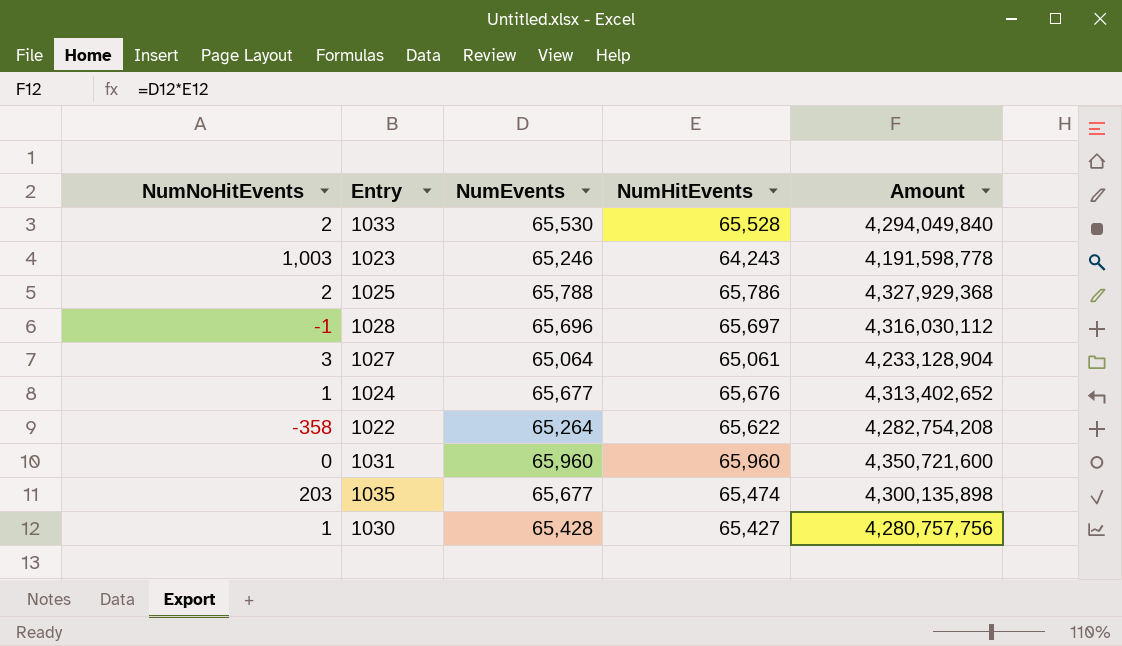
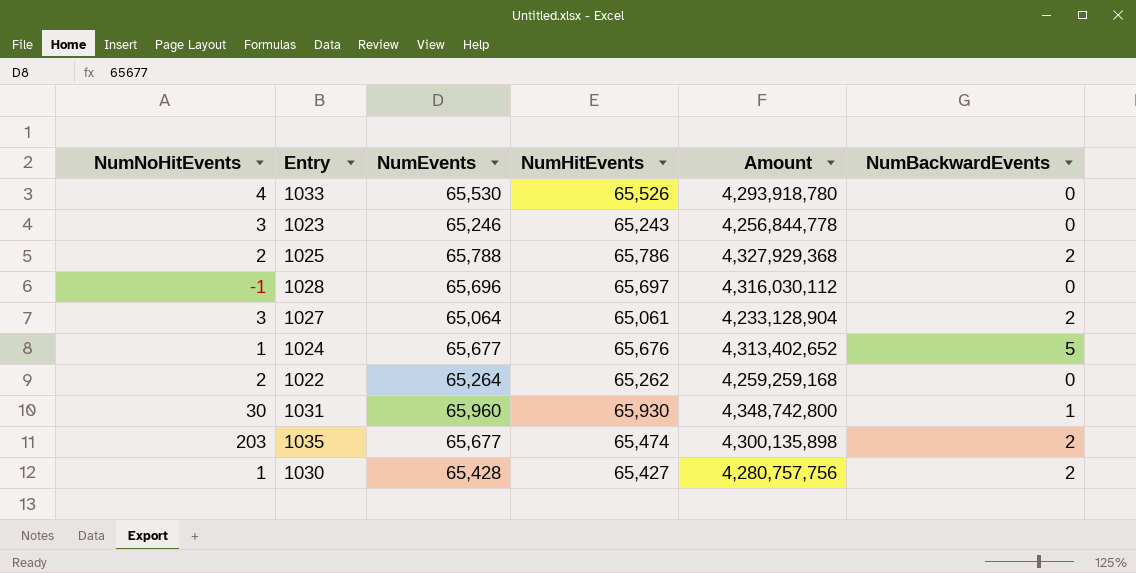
column NumBackwardEvents | position: none -> 6
1033 | NumNoHitEvents: 2 -> 4
1033 | NumHitEvents: 65,528 -> 65,526
1033 | Amount: 4,294,049,840 -> 4,293,918,780
1023 | NumNoHitEvents: 1,003 -> 3
1023 | NumHitEvents: 64,243 -> 65,243
1023 | Amount: 4,191,598,778 -> 4,256,844,778
1022 | NumNoHitEvents: -358 -> 2
1022 | NumHitEvents: 65,622 -> 65,262
1022 | Amount: 4,282,754,208 -> 4,259,259,168
1031 | NumNoHitEvents: 0 -> 30
1031 | NumHitEvents: 65,960 -> 65,930
1031 | Amount: 4,350,721,600 -> 4,348,742,800

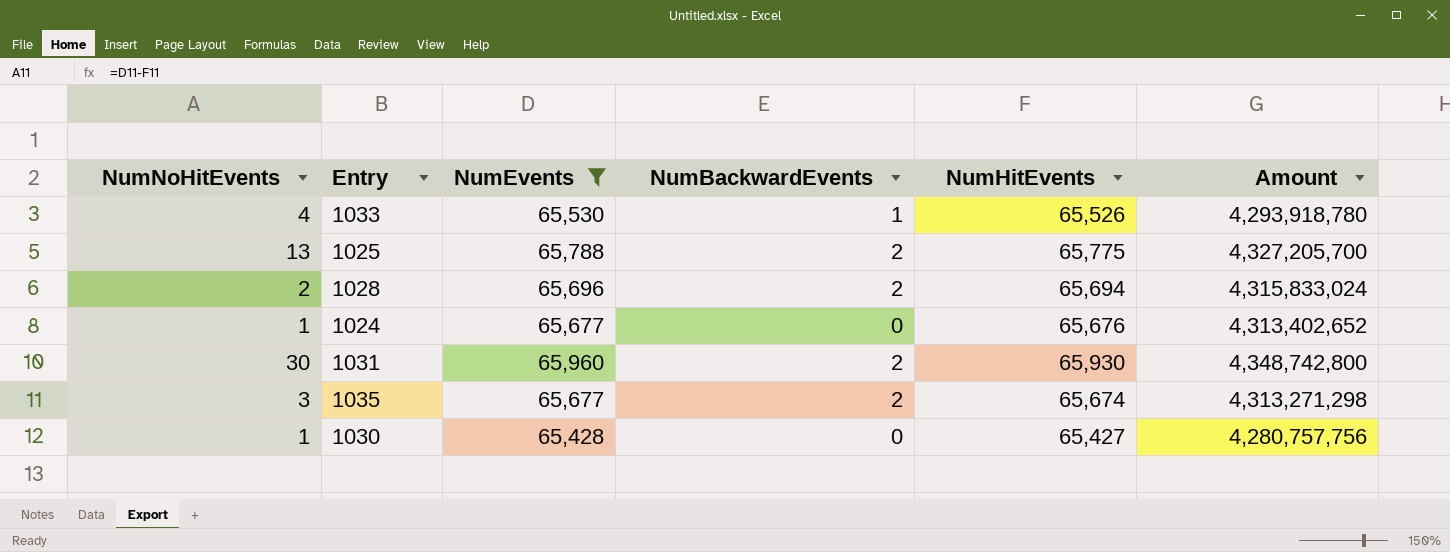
filter: none -> NumEvents >= 65,428
column NumBackwardEvents | position: 6 -> 4
1033 | NumBackwardEvents: 0 -> 1
1025 | NumNoHitEvents: 2 -> 13
1025 | NumHitEvents: 65,786 -> 65,775
1025 | Amount: 4,327,929,368 -> 4,327,205,700
1028 | NumNoHitEvents: -1 -> 2
1028 | NumBackwardEvents: 0 -> 2
1028 | NumHitEvents: 65,697 -> 65,694
1028 | Amount: 4,316,030,112 -> 4,315,833,024
1024 | NumBackwardEvents: 5 -> 0
1031 | NumBackwardEvents: 1 -> 2
1035 | NumNoHitEvents: 203 -> 3
1035 | NumHitEvents: 65,474 -> 65,674
1035 | Amount: 4,300,135,898 -> 4,313,271,298
1030 | NumBackwardEvents: 2 -> 0

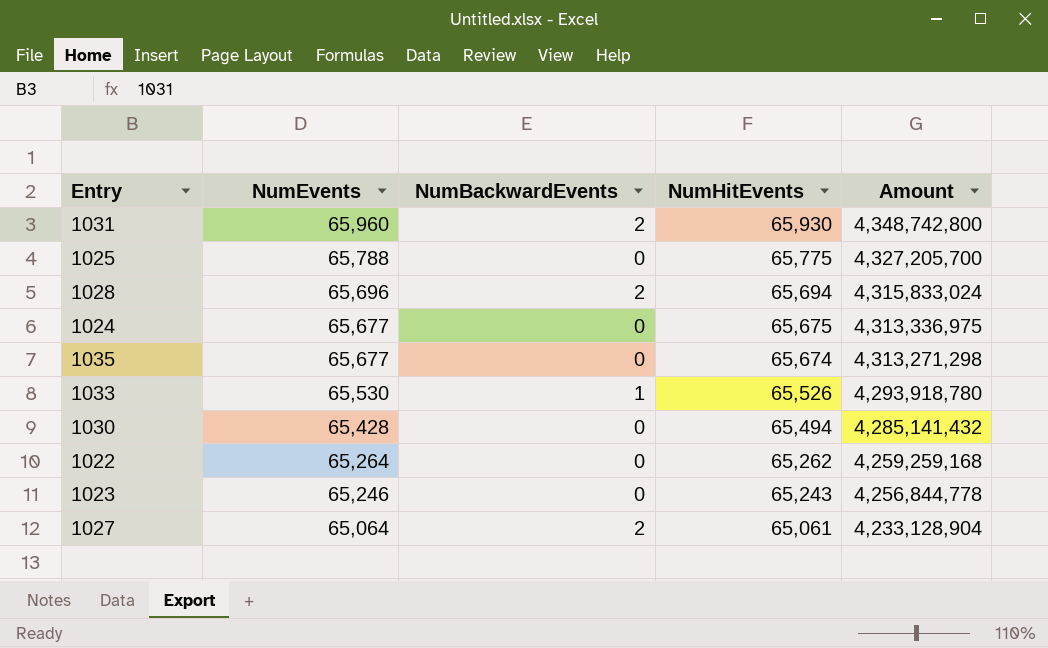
filter: NumEvents >= 65,428 -> none
row order: none -> NumEvents descending
column NumNoHitEvents | formula: [NumEvents] - [NumHitEvents] -> none
1025 | NumBackwardEvents: 2 -> 0
1024 | NumHitEvents: 65,676 -> 65,675
1024 | Amount: 4,313,402,652 -> 4,313,336,975
1035 | NumBackwardEvents: 2 -> 0
1030 | NumHitEvents: 65,427 -> 65,494
1030 | Amount: 4,280,757,756 -> 4,285,141,432

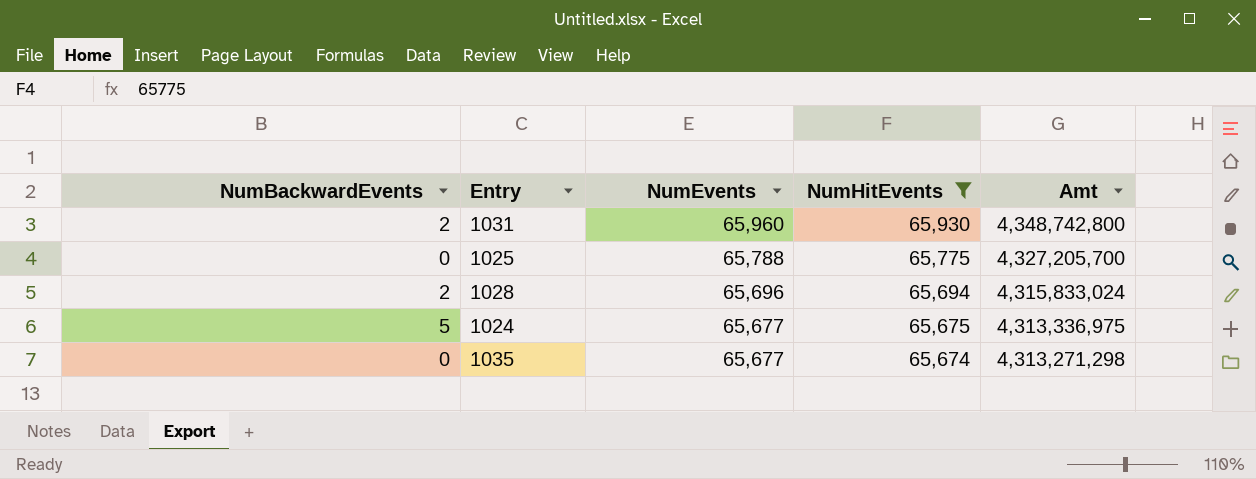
filter: none -> NumHitEvents >= 65,674
column NumBackwardEvents | position: 3 -> 1
column name: Amount -> Amt
1024 | NumBackwardEvents: 0 -> 5

